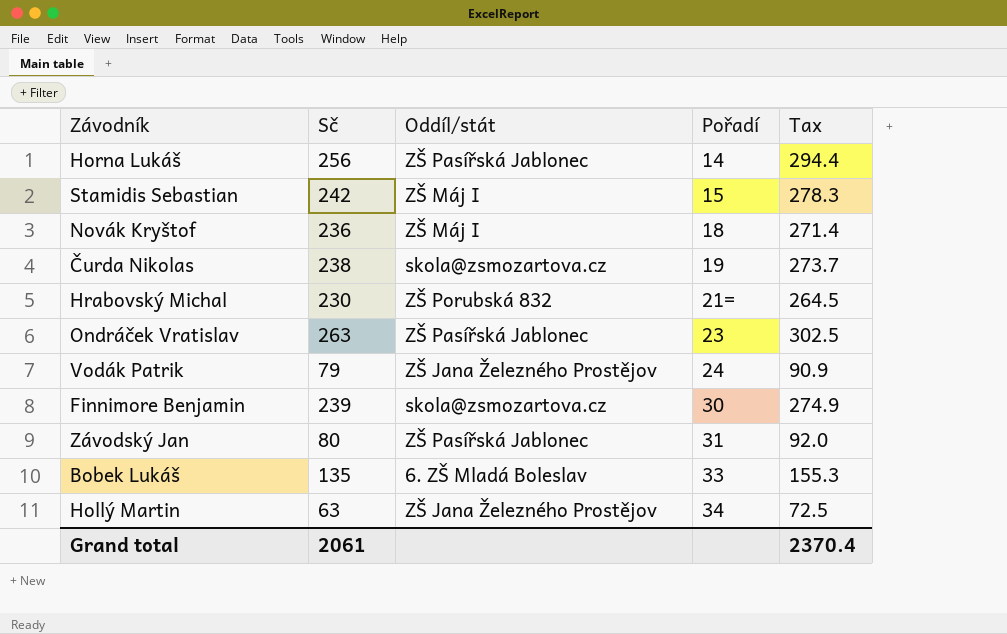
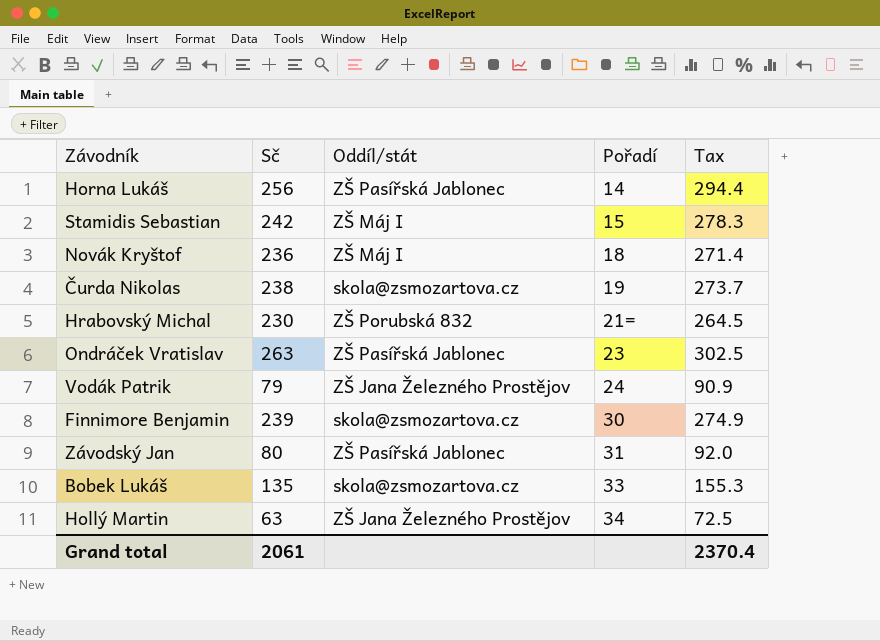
Bobek Lukáš | Oddíl/stát: 6. ZŠ Mladá Boleslav -> skola@zsmozartova.cz

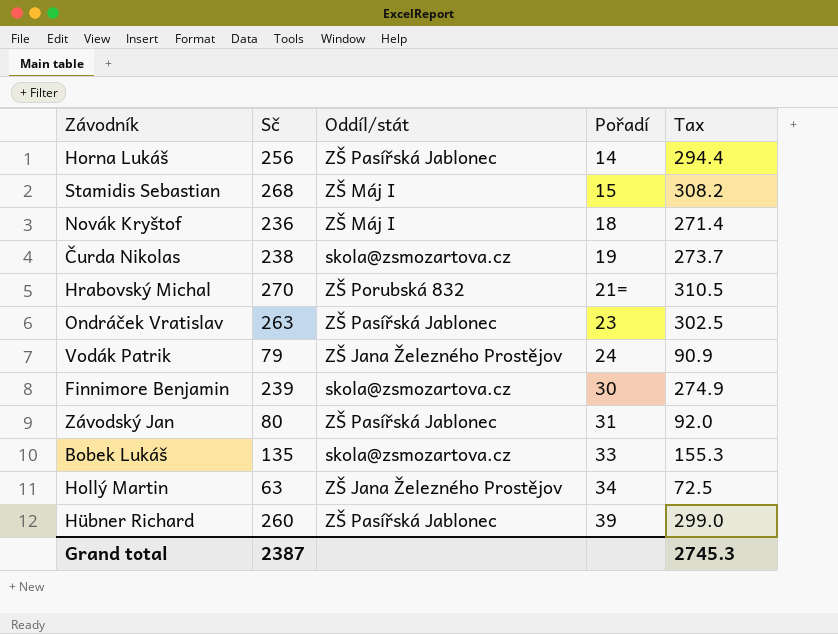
Stamidis Sebastian | Sč: 242 -> 268
Stamidis Sebastian | Tax: 278.3 -> 308.2
Hrabovský Michal | Sč: 230 -> 270
Hrabovský Michal | Tax: 264.5 -> 310.5
row Hübner Richard: none -> 260 | ZŠ Pasířská Jablonec | 39 | 299.0
Grand total | Sč: 2061 -> 2387
Grand total | Tax: 2370.4 -> 2745.3

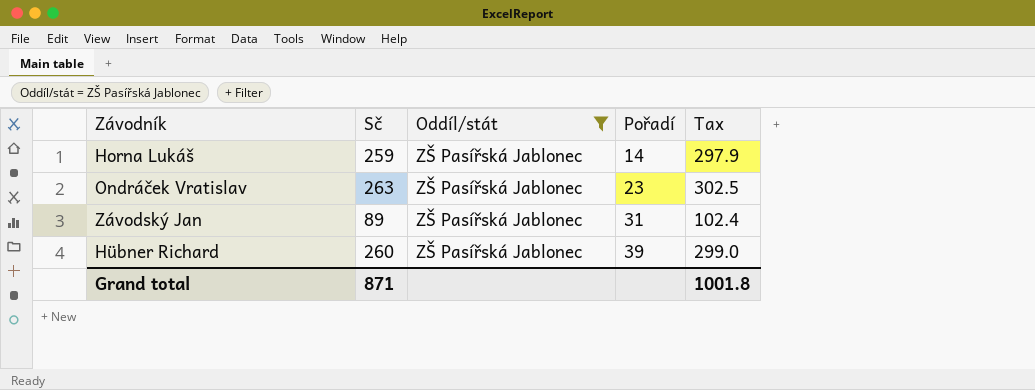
filter: none -> Oddíl/stát = ZŠ Pasířská Jablonec
Horna Lukáš | Sč: 256 -> 259
Horna Lukáš | Tax: 294.4 -> 297.9
Závodský Jan | Sč: 80 -> 89
Závodský Jan | Tax: 92.0 -> 102.4
Grand total | Sč: 2387 -> 871
Grand total | Tax: 2745.3 -> 1001.8

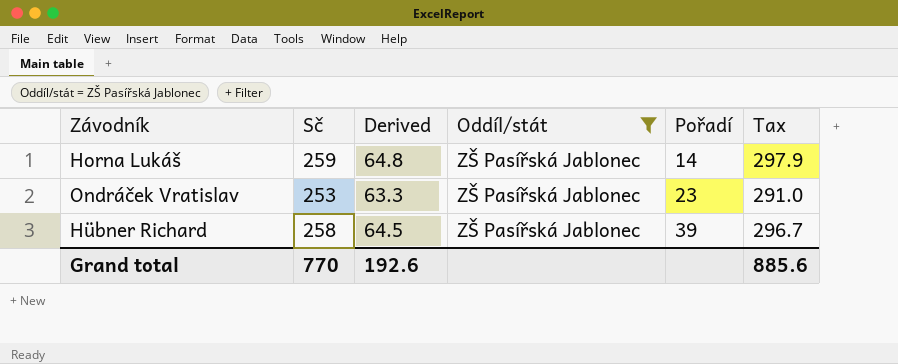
column Derived | formula: none -> [Sč] * 0.25
row Závodský Jan: 89 | ZŠ Pasířská Jablonec | 31 | 102.4 -> none
Ondráček Vratislav | Sč: 263 -> 253
Ondráček Vratislav | Tax: 302.5 -> 291.0
Hübner Richard | Sč: 260 -> 258
Hübner Richard | Tax: 299.0 -> 296.7
Grand total | Sč: 871 -> 770
Grand total | Tax: 1001.8 -> 885.6

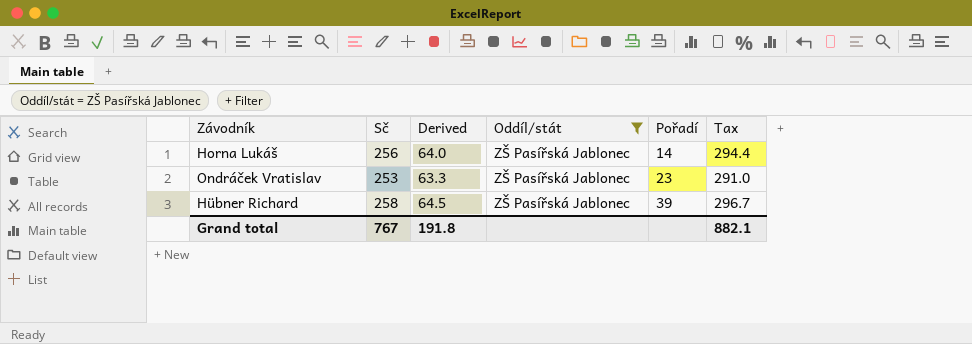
Horna Lukáš | Sč: 259 -> 256
Horna Lukáš | Derived: 64.8 -> 64.0
Horna Lukáš | Tax: 297.9 -> 294.4
Grand total | Sč: 770 -> 767
Grand total | Derived: 192.6 -> 191.8
Grand total | Tax: 885.6 -> 882.1

